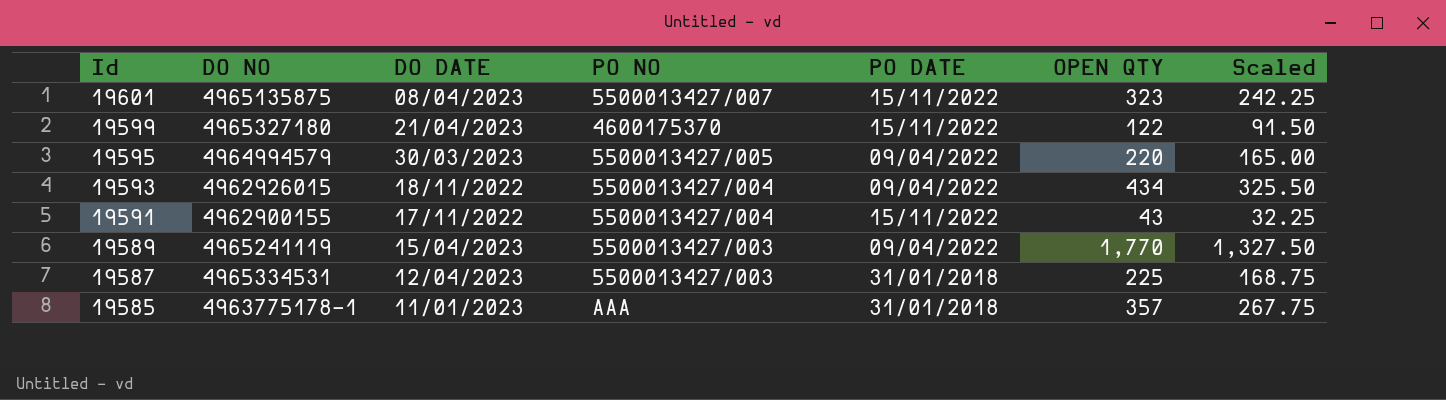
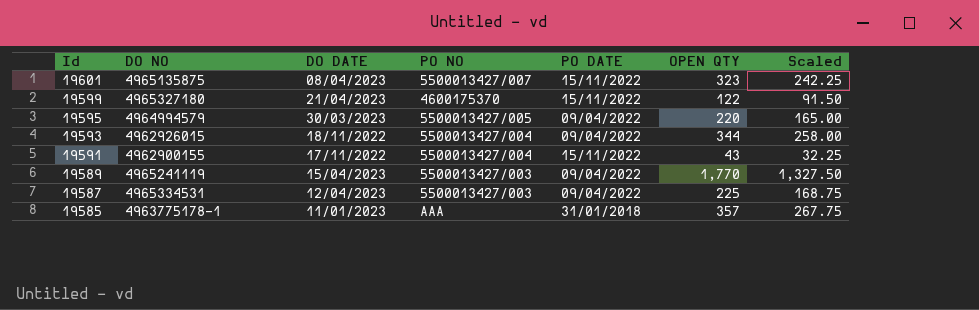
19593 | OPEN QTY: 434 -> 344
19593 | Scaled: 325.50 -> 258.00
19587 | PO DATE: 31/01/2018 -> 09/04/2022

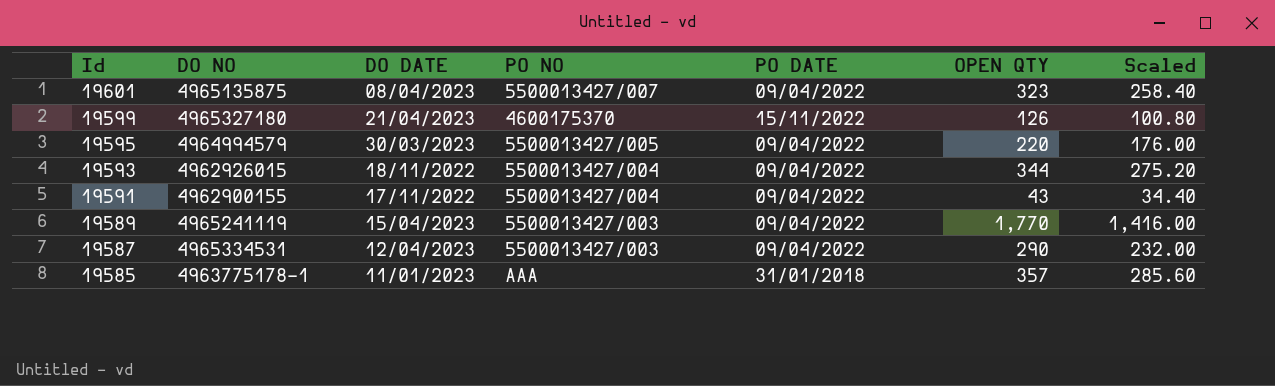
column Scaled | formula: [OPEN QTY] * 0.75 -> [OPEN QTY] * 0.8
19601 | PO DATE: 15/11/2022 -> 09/04/2022
19599 | OPEN QTY: 122 -> 126
19591 | PO DATE: 15/11/2022 -> 09/04/2022
19587 | OPEN QTY: 225 -> 290

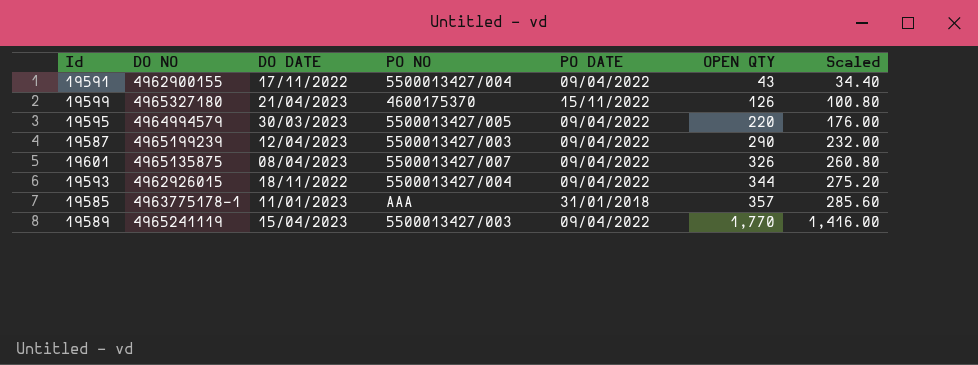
row order: Id descending -> OPEN QTY ascending
19587 | DO NO: 4965334531 -> 4965199239
19601 | OPEN QTY: 323 -> 326
19601 | Scaled: 258.40 -> 260.80

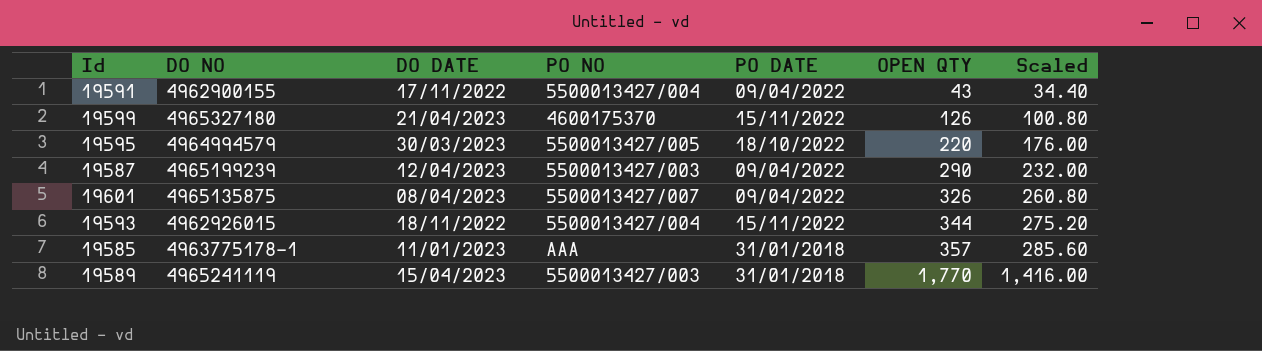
19595 | PO DATE: 09/04/2022 -> 18/10/2022
19593 | PO DATE: 09/04/2022 -> 15/11/2022
19589 | PO DATE: 09/04/2022 -> 31/01/2018

